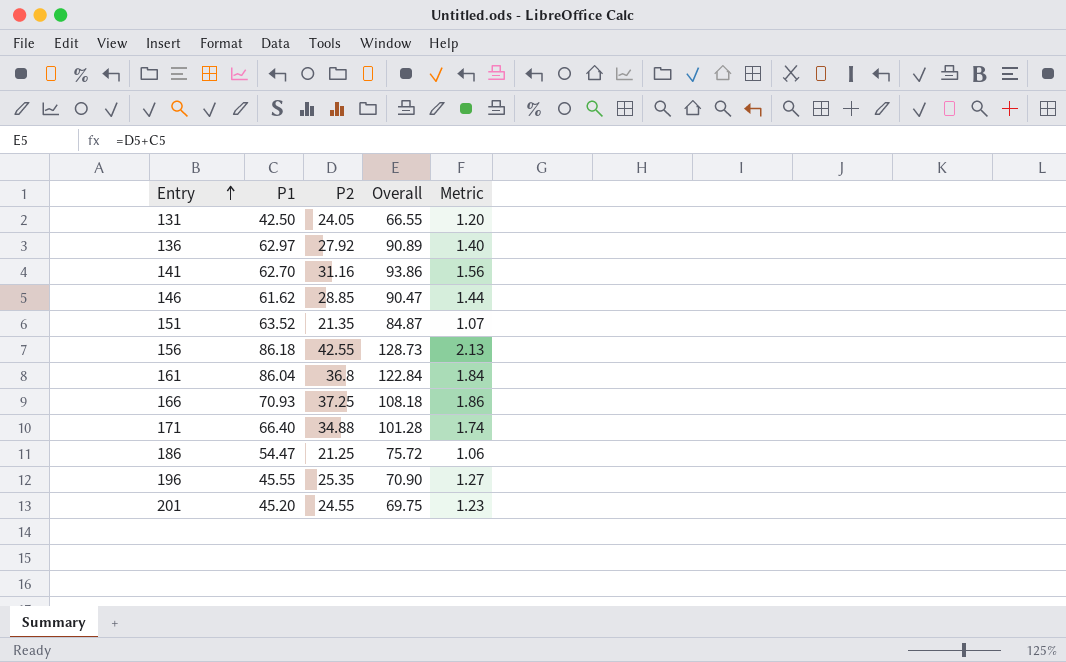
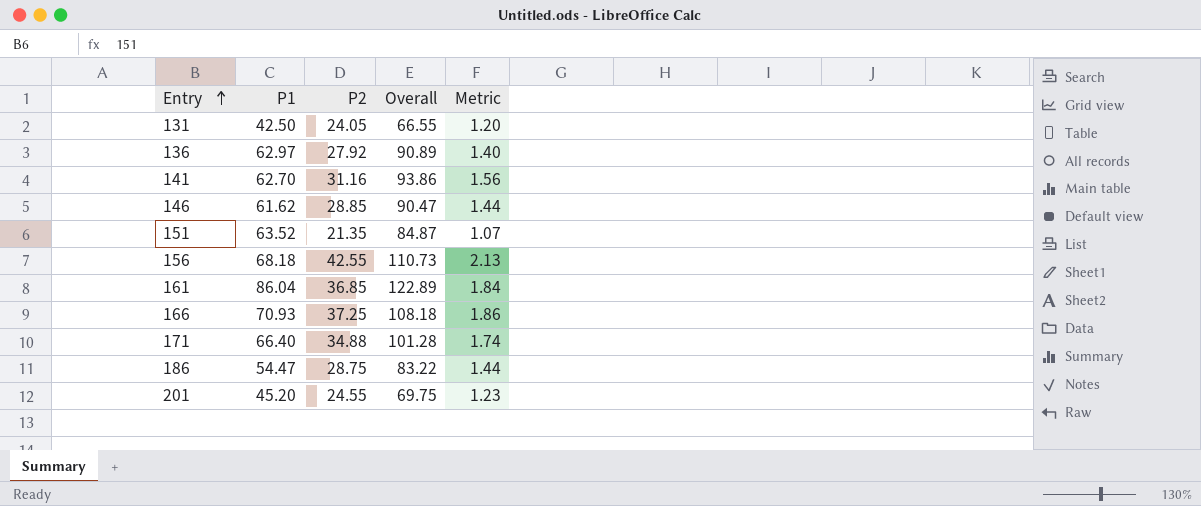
row 196: 45.55 | 25.35 | 70.90 | 1.27 -> none
156 | P1: 86.18 -> 68.18
156 | Overall: 128.73 -> 110.73
161 | P2: 36.8 -> 36.85
161 | Overall: 122.84 -> 122.89
186 | P2: 21.25 -> 28.75
186 | Overall: 75.72 -> 83.22
186 | Metric: 1.06 -> 1.44

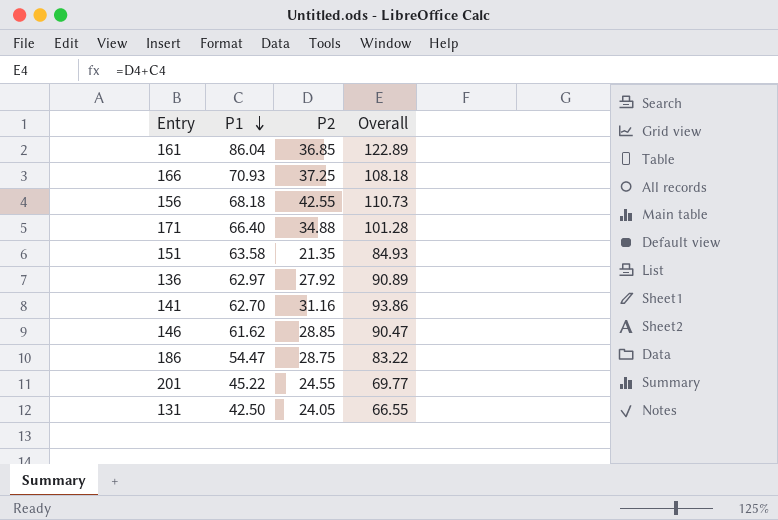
row order: Entry ascending -> P1 descending
column Metric | formula: [P2] * 0.05 -> none
151 | P1: 63.52 -> 63.58
151 | Overall: 84.87 -> 84.93
201 | P1: 45.20 -> 45.22
201 | Overall: 69.75 -> 69.77

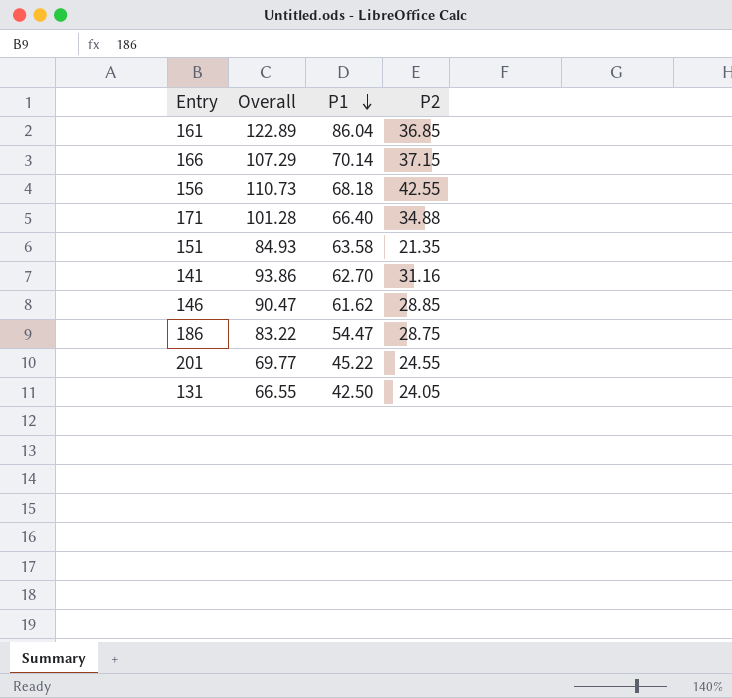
column Overall | position: 4 -> 2
row 136: 62.97 | 27.92 | 90.89 -> none
166 | Overall: 108.18 -> 107.29
166 | P1: 70.93 -> 70.14
166 | P2: 37.25 -> 37.15

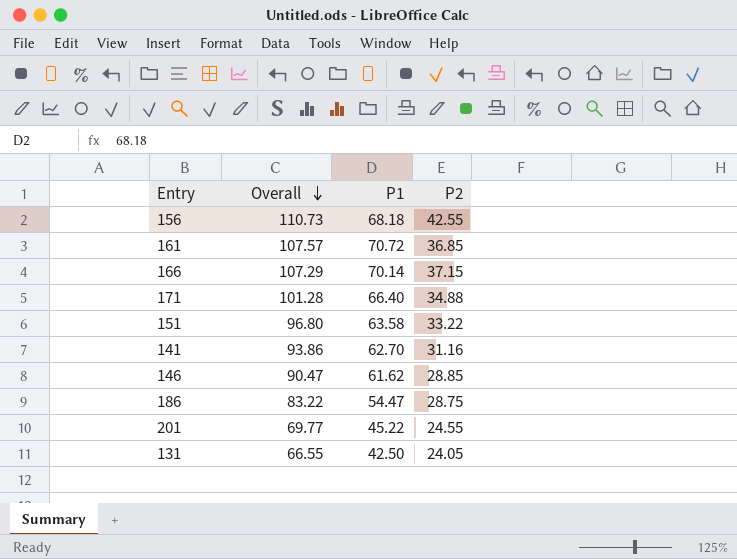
row order: P1 descending -> Overall descending
161 | Overall: 122.89 -> 107.57
161 | P1: 86.04 -> 70.72
151 | Overall: 84.93 -> 96.80
151 | P2: 21.35 -> 33.22

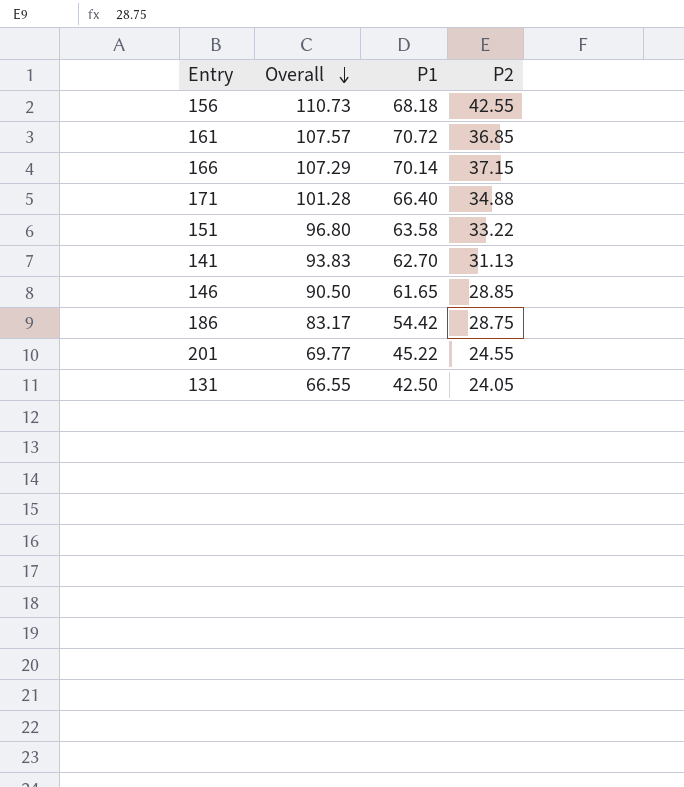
141 | Overall: 93.86 -> 93.83
141 | P2: 31.16 -> 31.13
146 | Overall: 90.47 -> 90.50
146 | P1: 61.62 -> 61.65
186 | Overall: 83.22 -> 83.17
186 | P1: 54.47 -> 54.42

